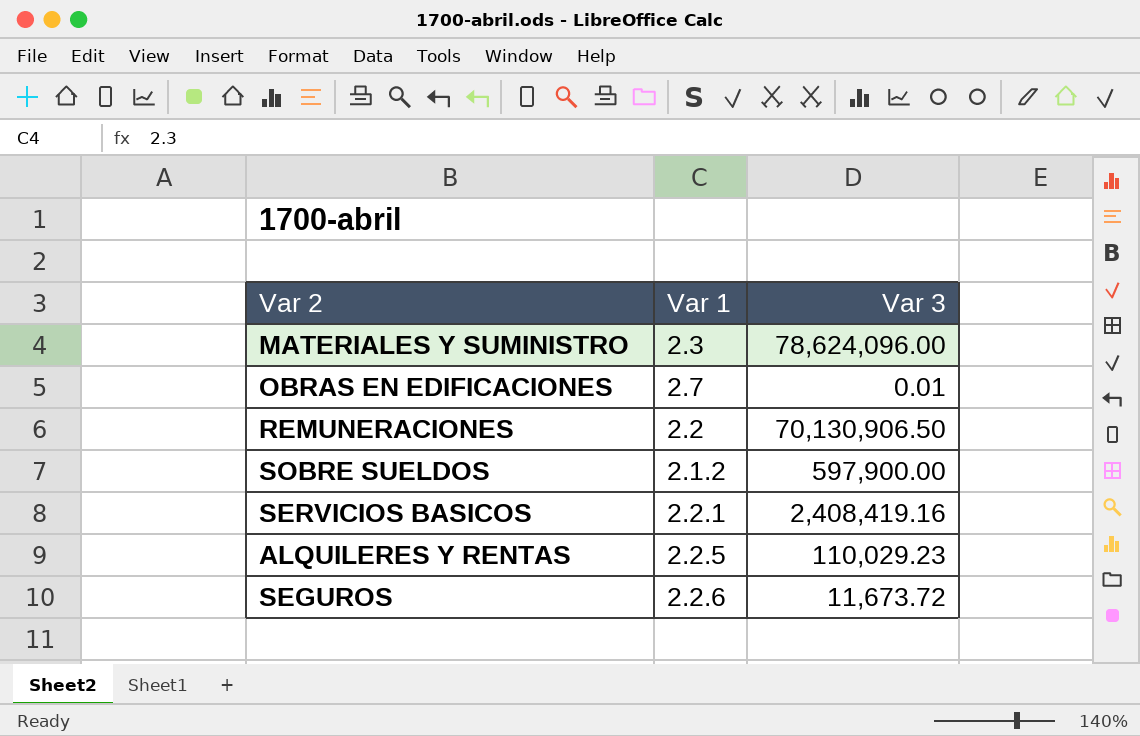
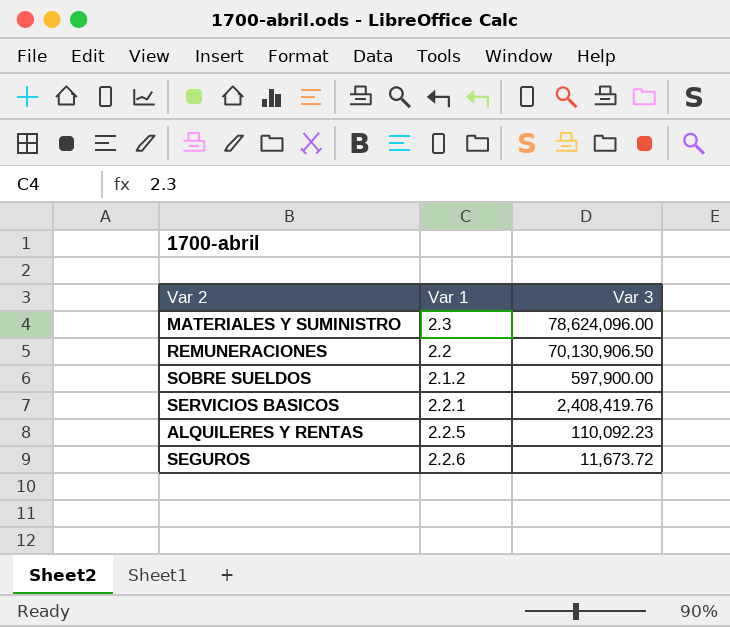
row OBRAS EN EDIFICACIONES: 2.7 | 0.01 -> none
SERVICIOS BASICOS | Var 3: 2,408,419.16 -> 2,408,419.76
ALQUILERES Y RENTAS | Var 3: 110,029.23 -> 110,092.23

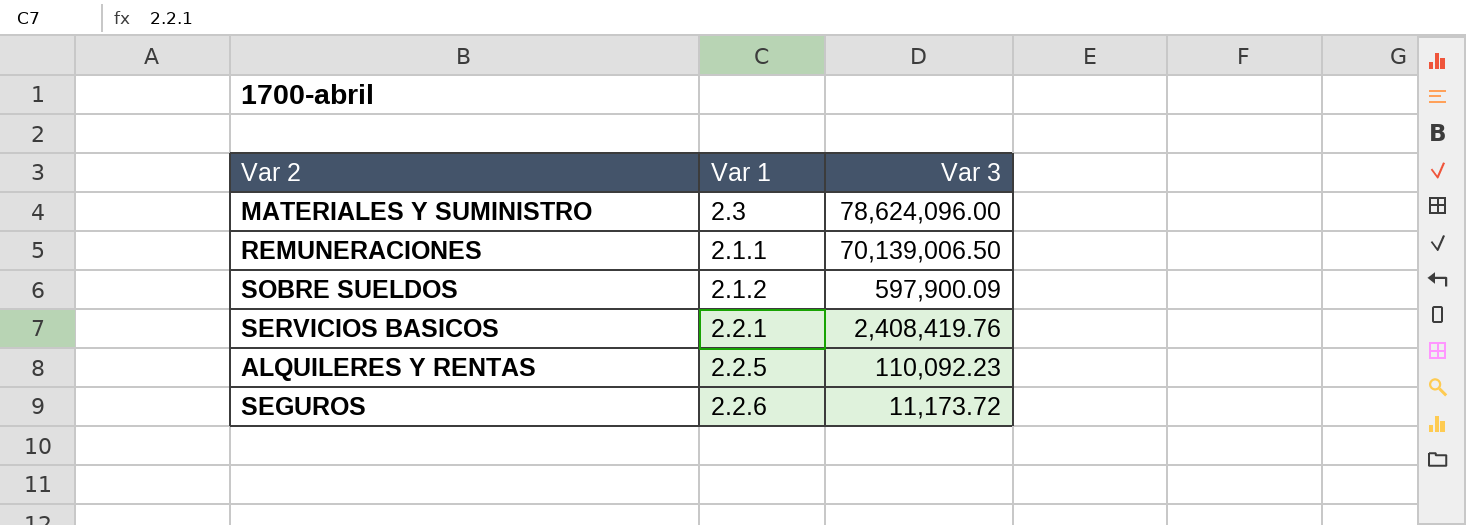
REMUNERACIONES | Var 1: 2.2 -> 2.1.1
REMUNERACIONES | Var 3: 70,130,906.50 -> 70,139,006.50
SOBRE SUELDOS | Var 3: 597,900.00 -> 597,900.09
SEGUROS | Var 3: 11,673.72 -> 11,173.72

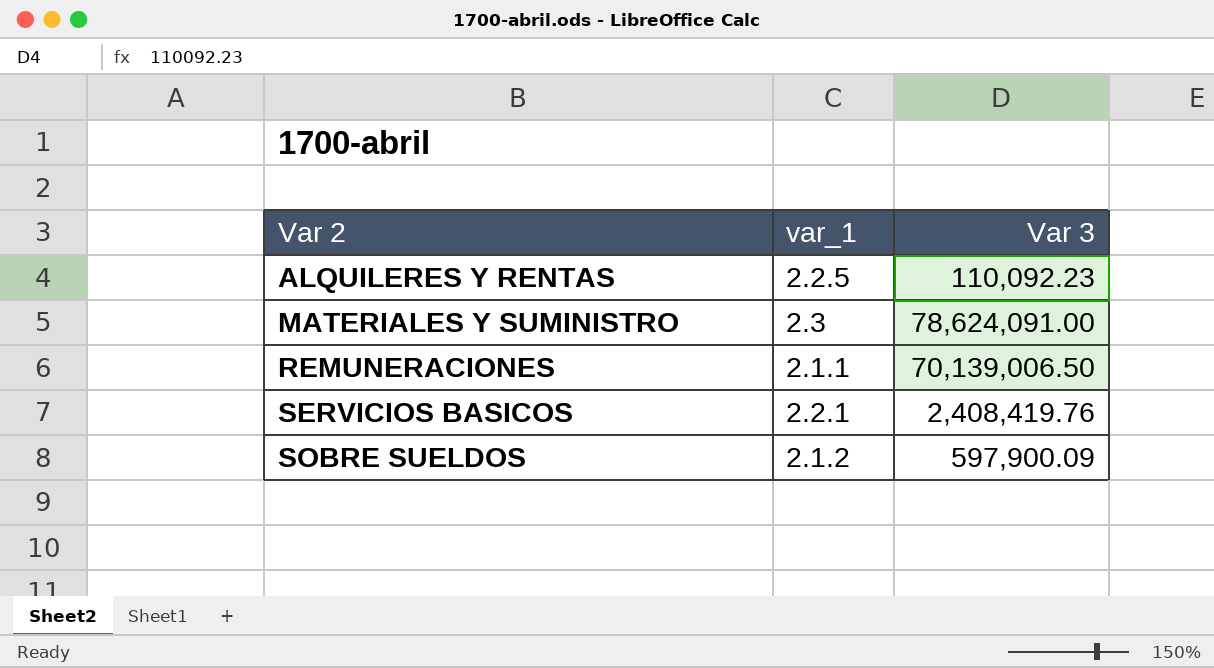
row order: none -> Var 2 ascending
column name: Var 1 -> var_1
row SEGUROS: 2.2.6 | 11,173.72 -> none
MATERIALES Y SUMINISTRO | Var 3: 78,624,096.00 -> 78,624,091.00

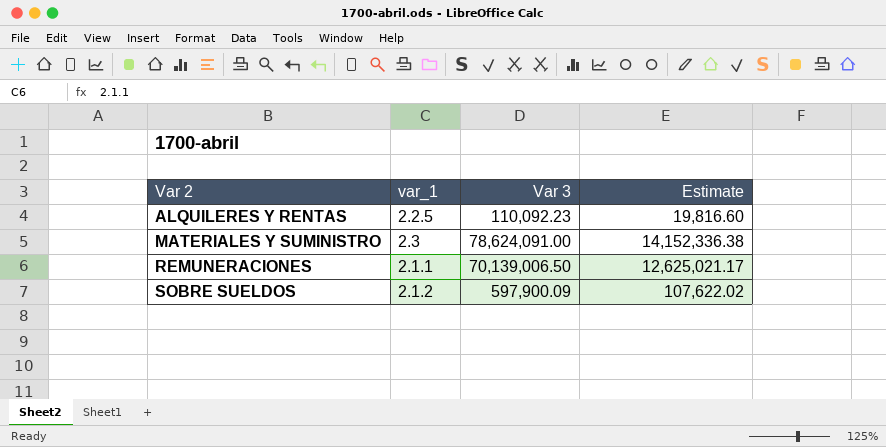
column Estimate | formula: none -> [Var 3] * 0.18
row SERVICIOS BASICOS: 2.2.1 | 2,408,419.76 -> none

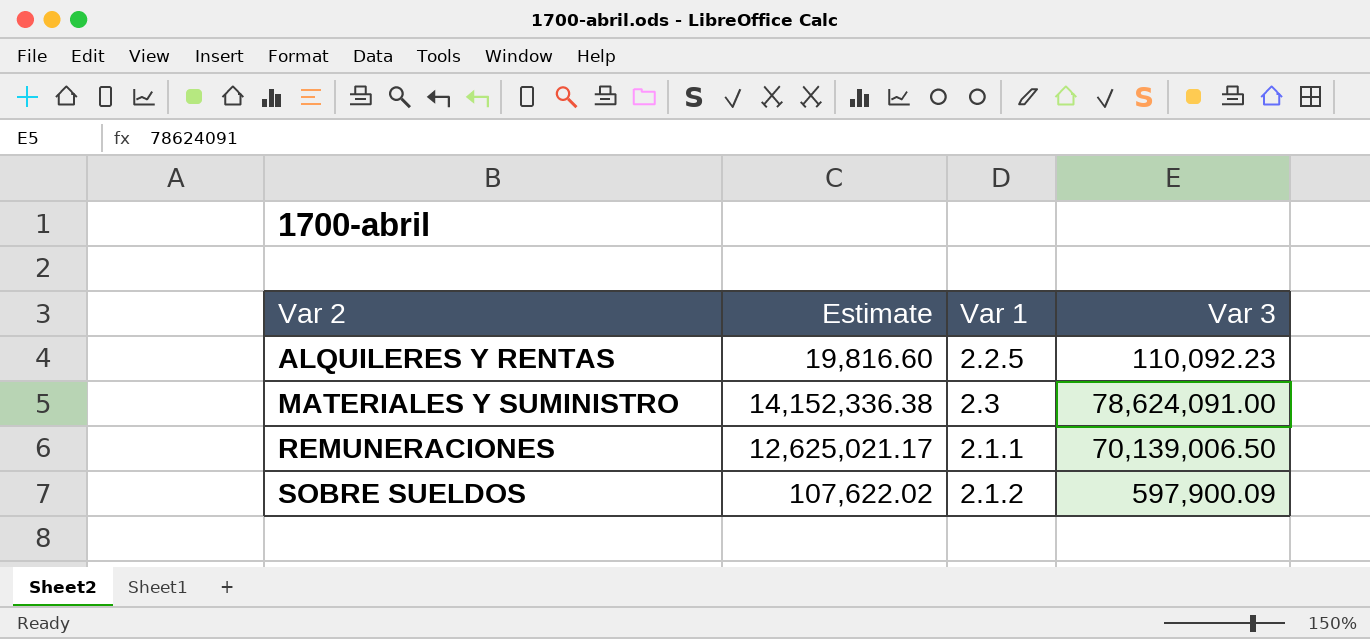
column Estimate | position: 4 -> 2
column name: var_1 -> Var 1

